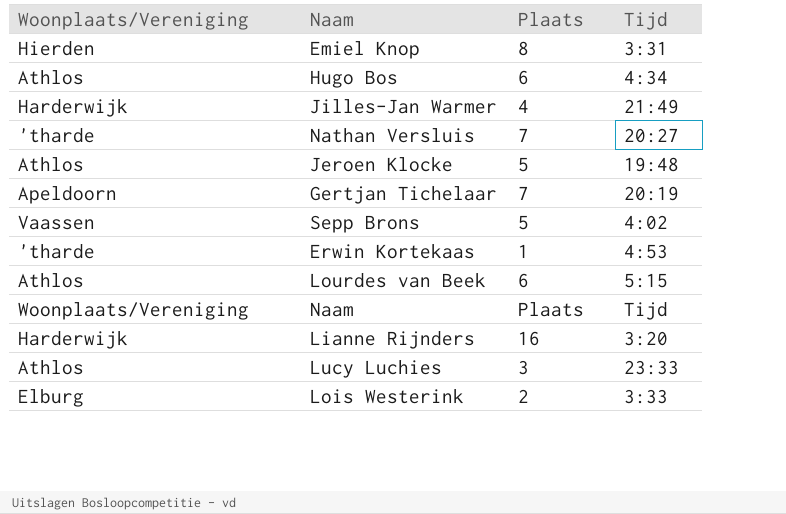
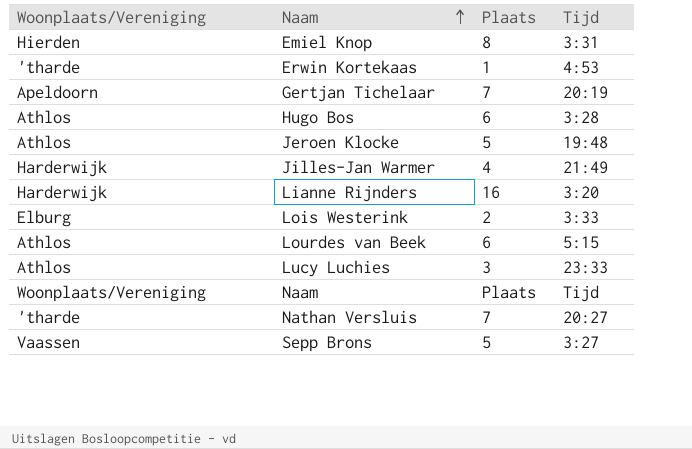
row order: none -> Naam ascending
Hugo Bos | Tijd: 4:34 -> 3:28
Sepp Brons | Tijd: 4:02 -> 3:27

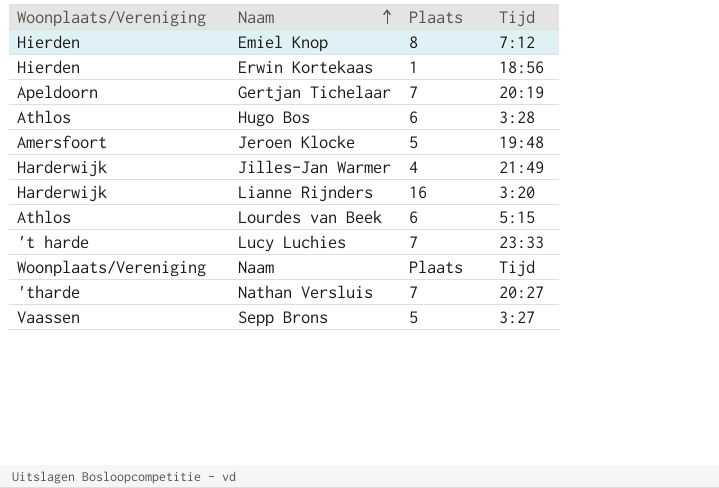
row Lois Westerink: Elburg | 2 | 3:33 -> none
Emiel Knop | Tijd: 3:31 -> 7:12
Erwin Kortekaas | Woonplaats/Vereniging: 'tharde -> Hierden
Erwin Kortekaas | Tijd: 4:53 -> 18:56
Jeroen Klocke | Woonplaats/Vereniging: Athlos -> Amersfoort
Lucy Luchies | Woonplaats/Vereniging: Athlos -> 't harde
Lucy Luchies | Plaats: 3 -> 7

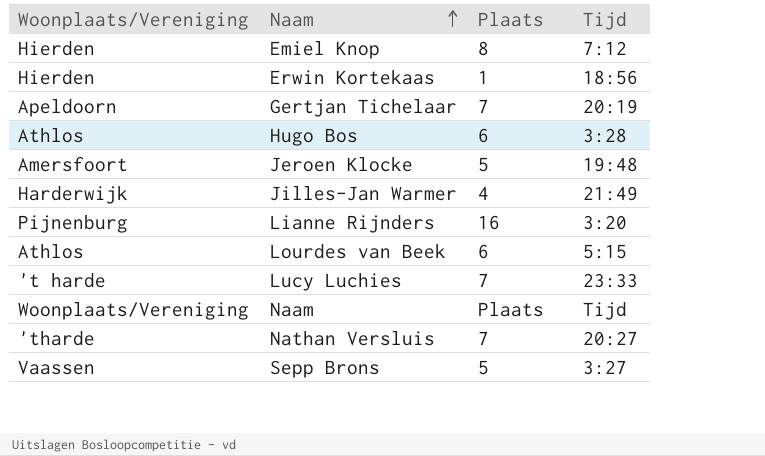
Lianne Rijnders | Woonplaats/Vereniging: Harderwijk -> Pijnenburg

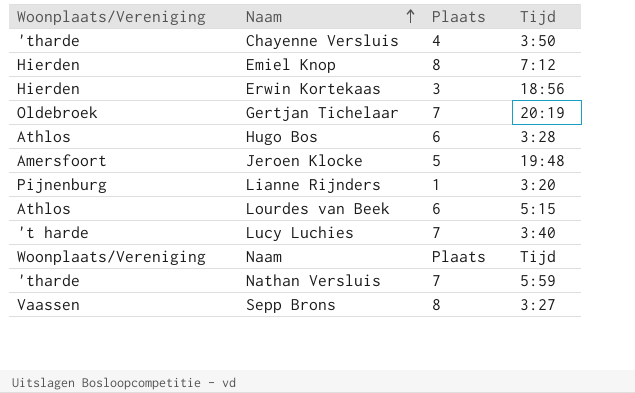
row Jilles-Jan Warmer: Harderwijk | 4 | 21:49 -> none
row Chayenne Versluis: none -> 'tharde | 4 | 3:50
Erwin Kortekaas | Plaats: 1 -> 3
Gertjan Tichelaar | Woonplaats/Vereniging: Apeldoorn -> Oldebroek
Lianne Rijnders | Plaats: 16 -> 1
Lucy Luchies | Tijd: 23:33 -> 3:40
Nathan Versluis | Tijd: 20:27 -> 5:59
Sepp Brons | Plaats: 5 -> 8

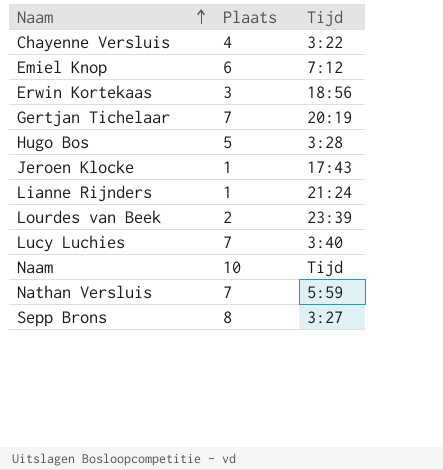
column Woonplaats/Vereniging | position: 1 -> none
Chayenne Versluis | Tijd: 3:50 -> 3:22
Emiel Knop | Plaats: 8 -> 6
Hugo Bos | Plaats: 6 -> 5
Jeroen Klocke | Plaats: 5 -> 1
Jeroen Klocke | Tijd: 19:48 -> 17:43
Lianne Rijnders | Tijd: 3:20 -> 21:24
Lourdes van Beek | Plaats: 6 -> 2
Lourdes van Beek | Tijd: 5:15 -> 23:39
Naam | Plaats: Plaats -> 10

